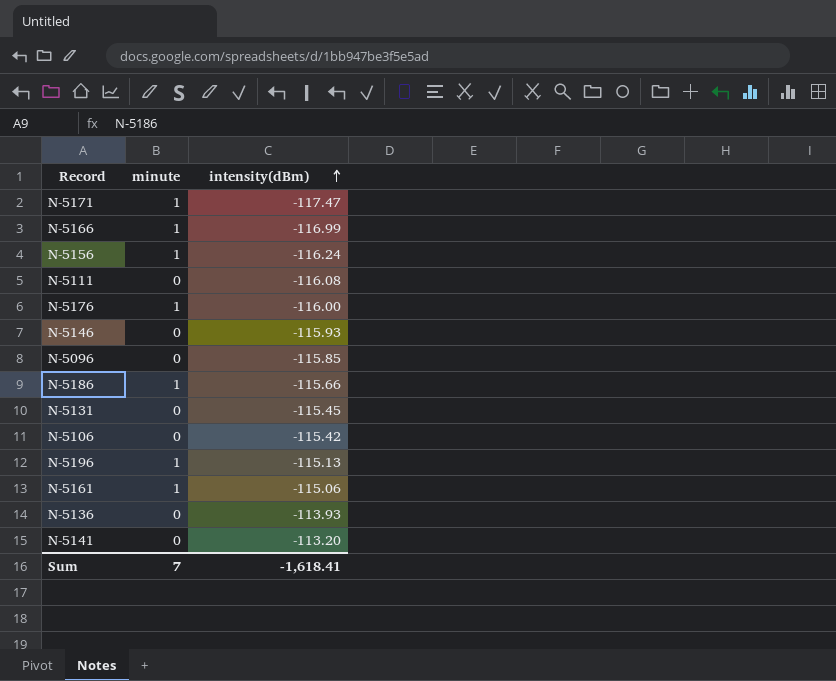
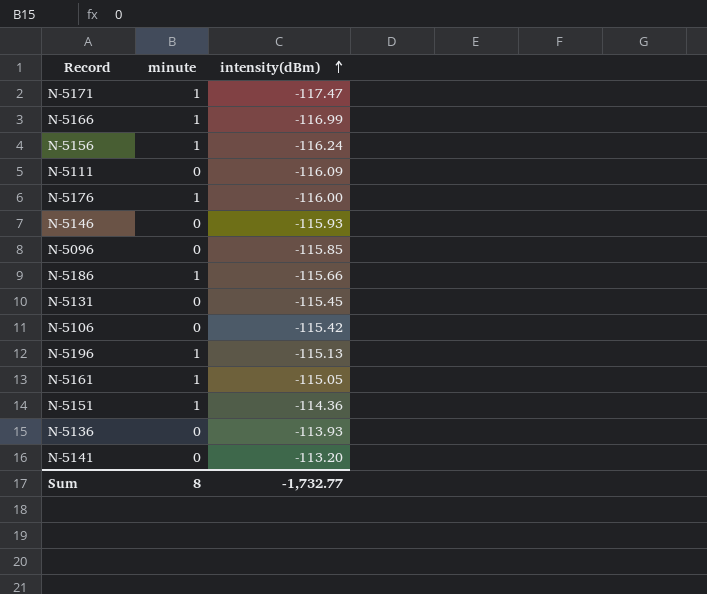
N-5111 | intensity(dBm): -116.08 -> -116.09
N-5161 | intensity(dBm): -115.06 -> -115.05
row N-5151: none -> 1 | -114.36
Sum | minute: 7 -> 8
Sum | intensity(dBm): -1,618.41 -> -1,732.77

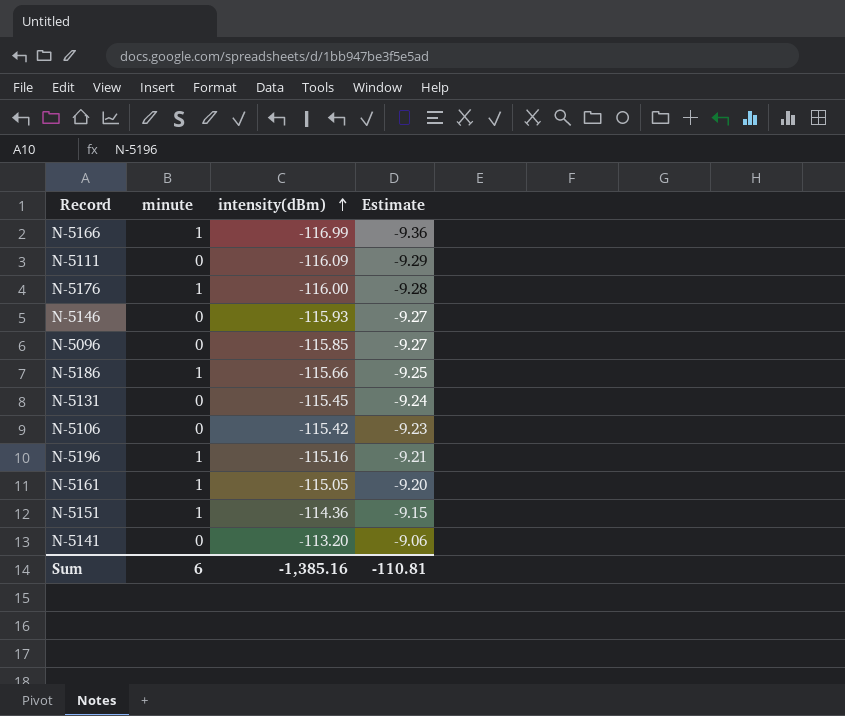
column Estimate | formula: none -> [intensity(dBm)] * 0.08
row N-5171: 1 | -117.47 -> none
row N-5156: 1 | -116.24 -> none
row N-5136: 0 | -113.93 -> none
N-5196 | intensity(dBm): -115.13 -> -115.16
Sum | minute: 8 -> 6
Sum | intensity(dBm): -1,732.77 -> -1,385.16

